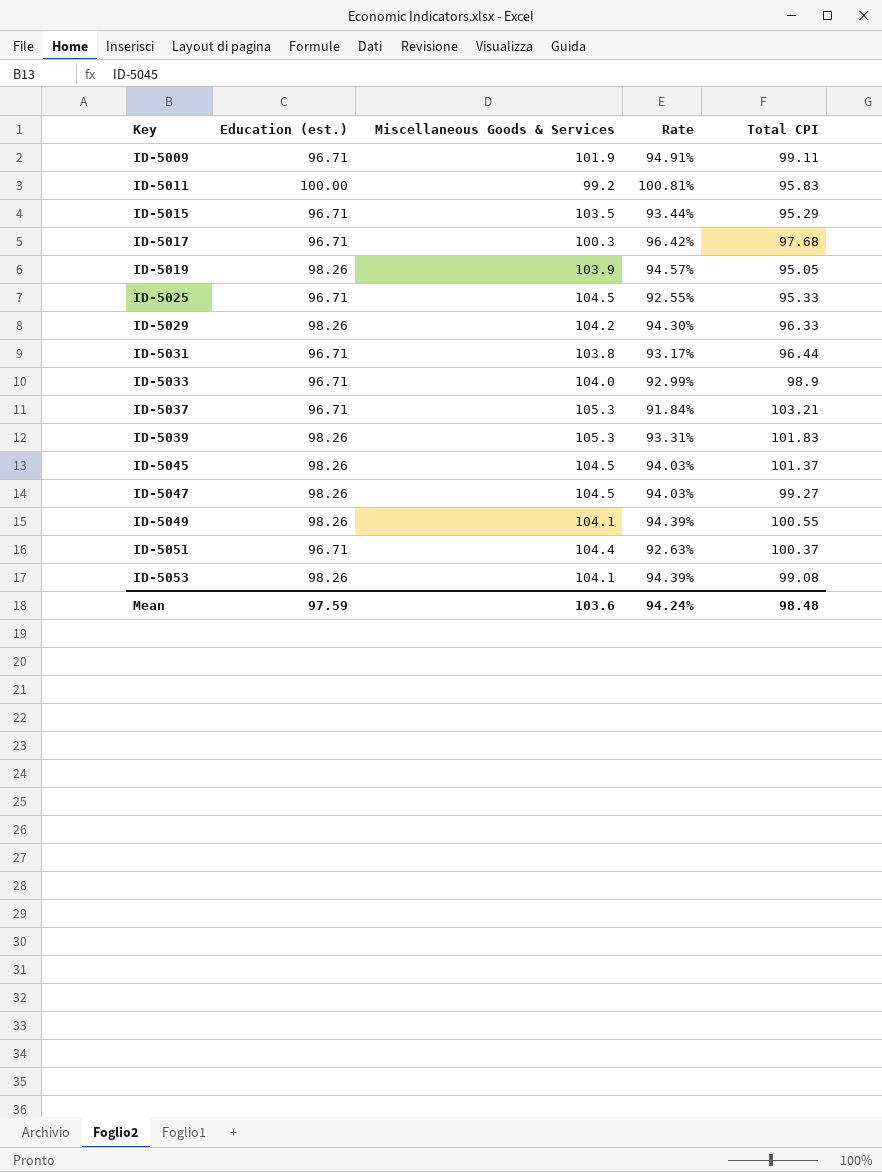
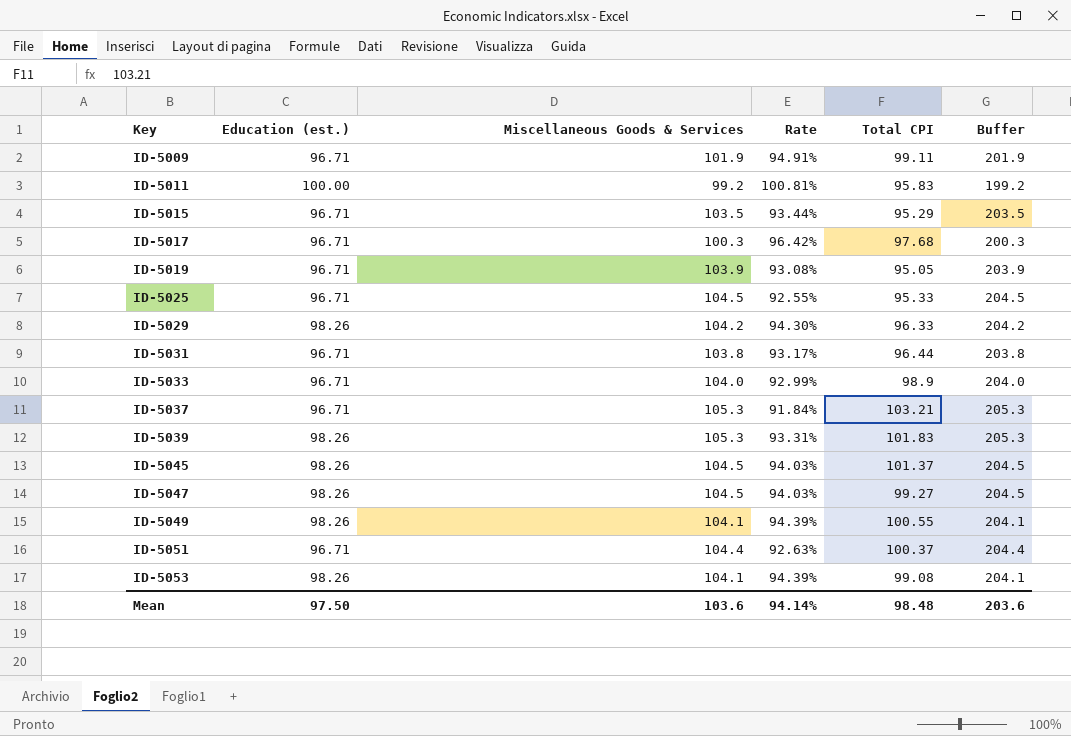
column Buffer | formula: none -> [Miscellaneous Goods & Services] + 100
ID-5019 | Education (est.): 98.26 -> 96.71
ID-5019 | Rate: 94.57% -> 93.08%
Mean | Education (est.): 97.59 -> 97.50
Mean | Rate: 94.24% -> 94.14%

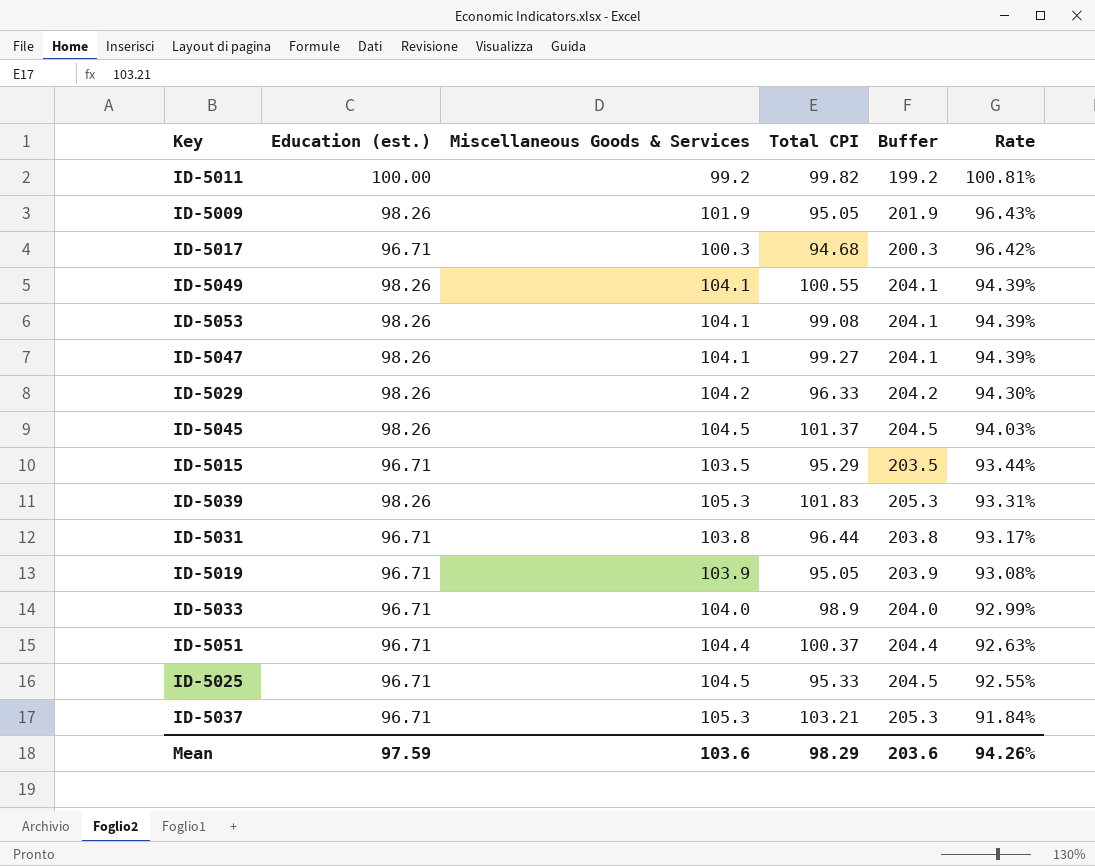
row order: Key ascending -> Rate descending
column Rate | position: 4 -> 6
ID-5011 | Total CPI: 95.83 -> 99.82
ID-5009 | Education (est.): 96.71 -> 98.26
ID-5009 | Total CPI: 99.11 -> 95.05
ID-5009 | Rate: 94.91% -> 96.43%
ID-5017 | Total CPI: 97.68 -> 94.68
ID-5047 | Miscellaneous Goods & Services: 104.5 -> 104.1
ID-5047 | Buffer: 204.5 -> 204.1
ID-5047 | Rate: 94.03% -> 94.39%
Mean | Education (est.): 97.50 -> 97.59
Mean | Total CPI: 98.48 -> 98.29
Mean | Rate: 94.14% -> 94.26%

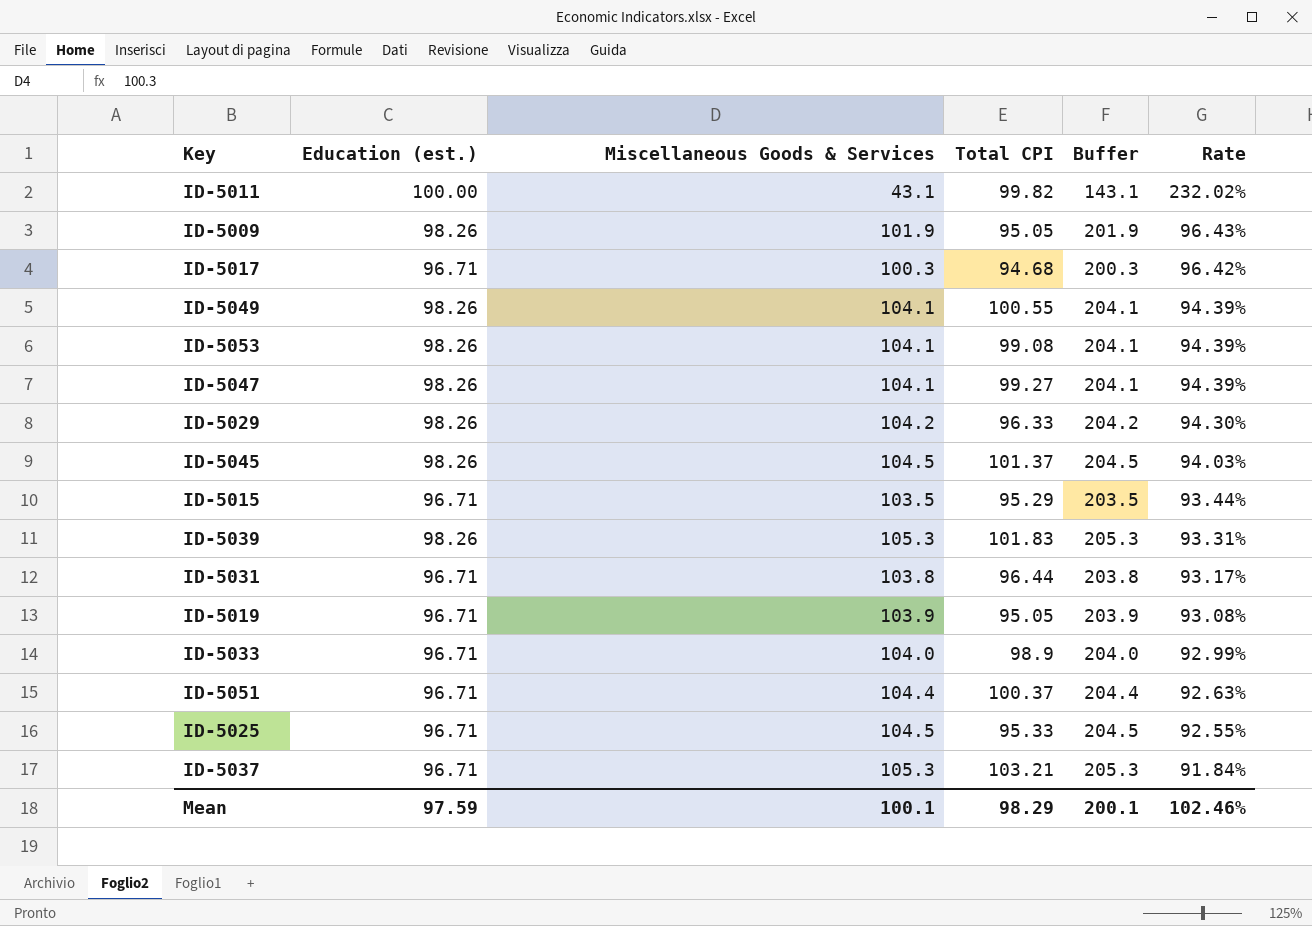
ID-5011 | Miscellaneous Goods & Services: 99.2 -> 43.1
ID-5011 | Buffer: 199.2 -> 143.1
ID-5011 | Rate: 100.81% -> 232.02%
Mean | Miscellaneous Goods & Services: 103.6 -> 100.1
Mean | Buffer: 203.6 -> 200.1
Mean | Rate: 94.26% -> 102.46%

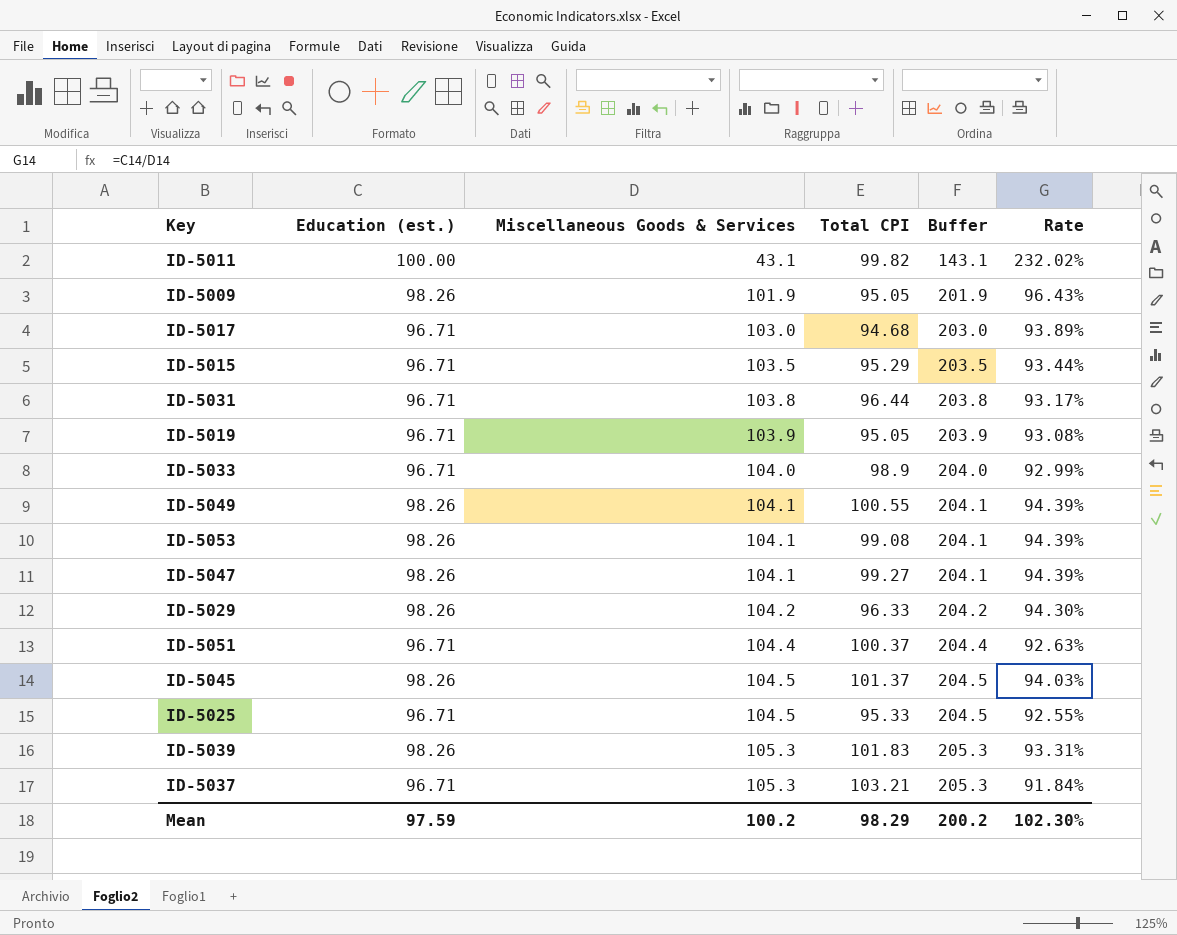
row order: Rate descending -> Miscellaneous Goods & Services ascending
ID-5017 | Miscellaneous Goods & Services: 100.3 -> 103.0
ID-5017 | Buffer: 200.3 -> 203.0
ID-5017 | Rate: 96.42% -> 93.89%
Mean | Miscellaneous Goods & Services: 100.1 -> 100.2
Mean | Buffer: 200.1 -> 200.2
Mean | Rate: 102.46% -> 102.30%

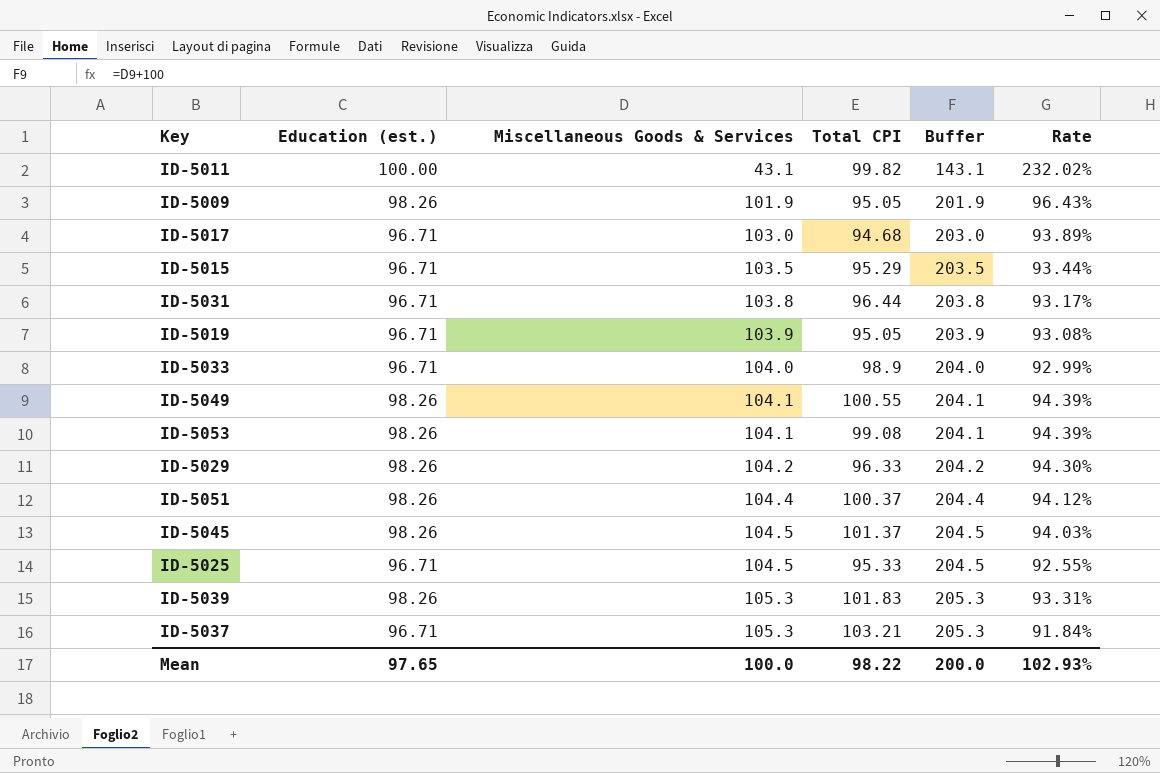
row ID-5047: 98.26 | 104.1 | 99.27 | 204.1 | 94.39% -> none
ID-5051 | Education (est.): 96.71 -> 98.26
ID-5051 | Rate: 92.63% -> 94.12%
Mean | Education (est.): 97.59 -> 97.65
Mean | Miscellaneous Goods & Services: 100.2 -> 100.0
Mean | Total CPI: 98.29 -> 98.22
Mean | Buffer: 200.2 -> 200.0
Mean | Rate: 102.30% -> 102.93%

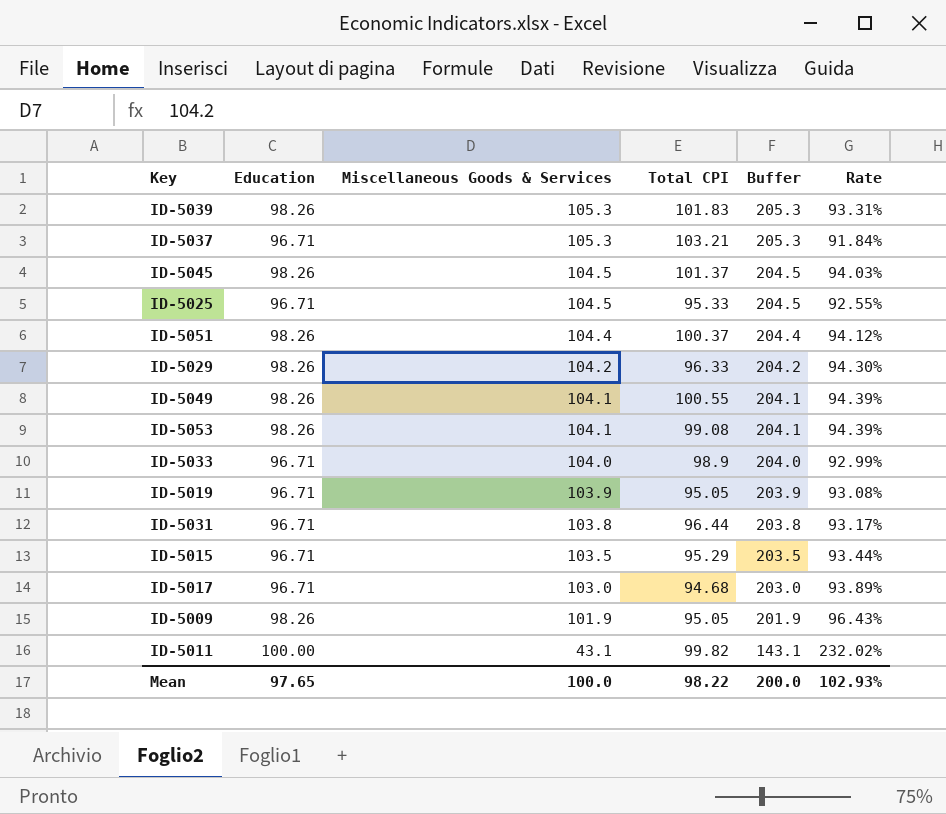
row order: Miscellaneous Goods & Services ascending -> Miscellaneous Goods & Services descending
column name: Education (est.) -> Education

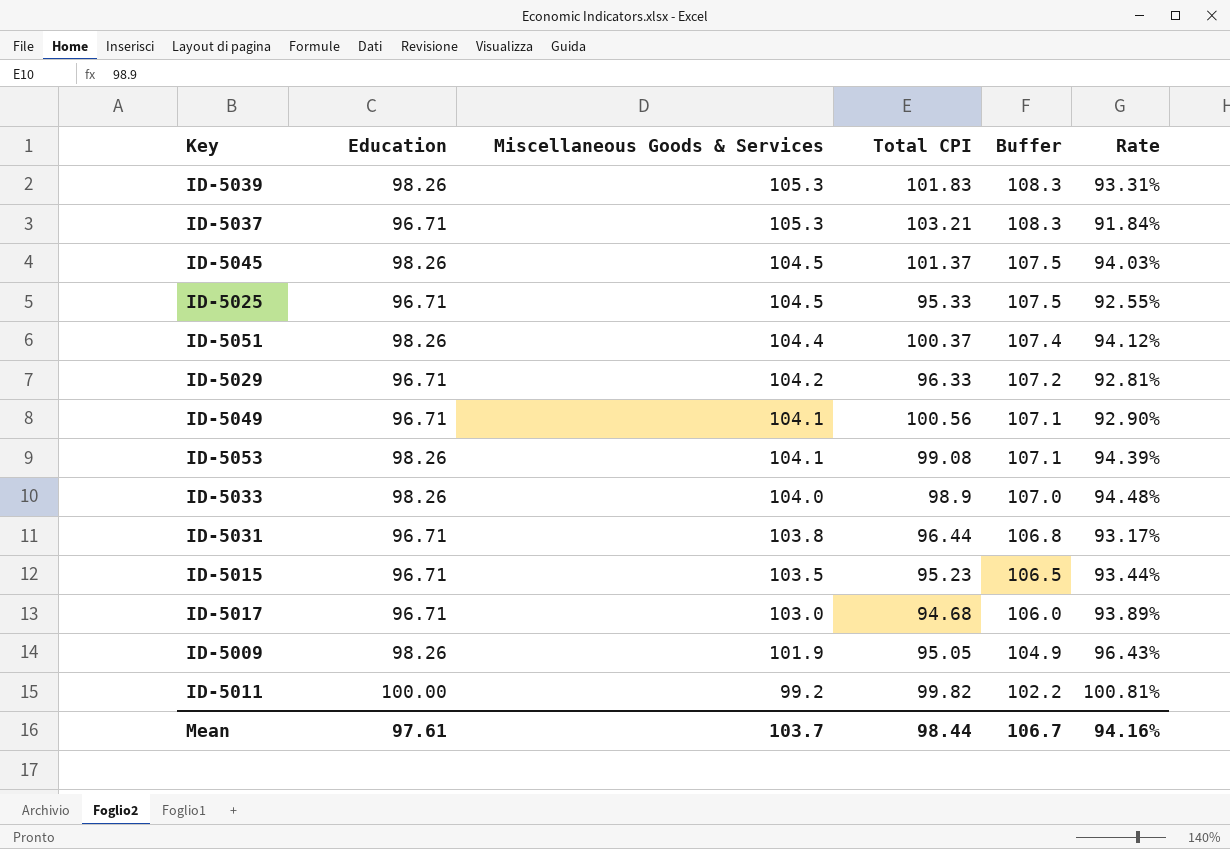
column Buffer | formula: [Miscellaneous Goods & Services] + 100 -> [Miscellaneous Goods & Services] + 3
row ID-5019: 96.71 | 103.9 | 95.05 | 203.9 | 93.08% -> none
ID-5029 | Education: 98.26 -> 96.71
ID-5029 | Rate: 94.30% -> 92.81%
ID-5049 | Education: 98.26 -> 96.71
ID-5049 | Total CPI: 100.55 -> 100.56
ID-5049 | Rate: 94.39% -> 92.90%
ID-5033 | Education: 96.71 -> 98.26
ID-5033 | Rate: 92.99% -> 94.48%
ID-5015 | Total CPI: 95.29 -> 95.23
ID-5011 | Miscellaneous Goods & Services: 43.1 -> 99.2
ID-5011 | Rate: 232.02% -> 100.81%
Mean | Education: 97.65 -> 97.61
Mean | Miscellaneous Goods & Services: 100.0 -> 103.7
Mean | Total CPI: 98.22 -> 98.44
Mean | Buffer: 200.0 -> 106.7
Mean | Rate: 102.93% -> 94.16%

